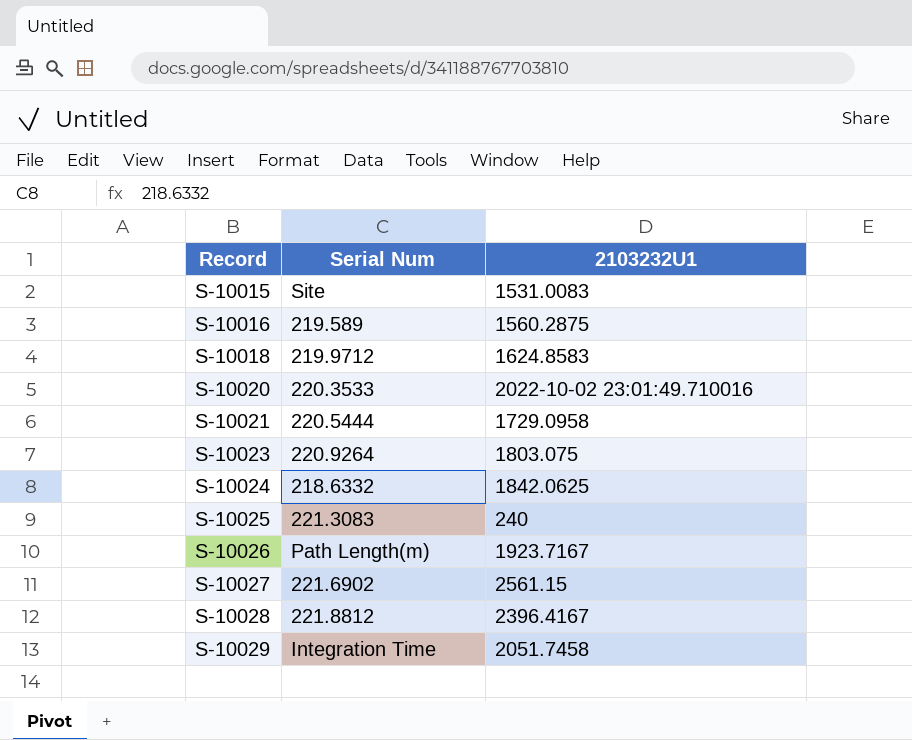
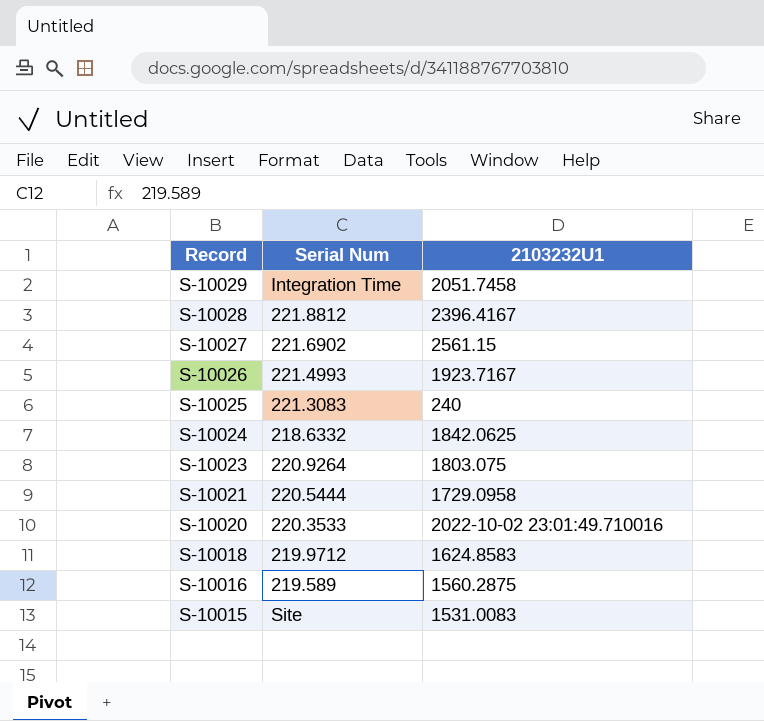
row order: Record ascending -> Record descending
S-10026 | Serial Num: Path Length(m) -> 221.4993

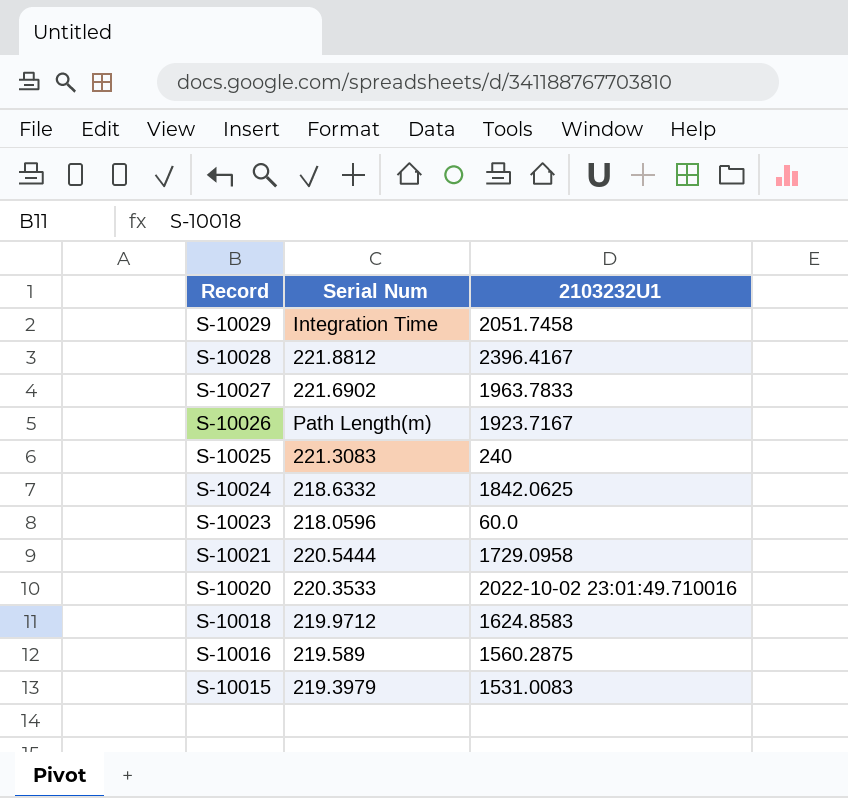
S-10027 | 2103232U1: 2561.15 -> 1963.7833
S-10026 | Serial Num: 221.4993 -> Path Length(m)
S-10023 | Serial Num: 220.9264 -> 218.0596
S-10023 | 2103232U1: 1803.075 -> 60.0
S-10015 | Serial Num: Site -> 219.3979

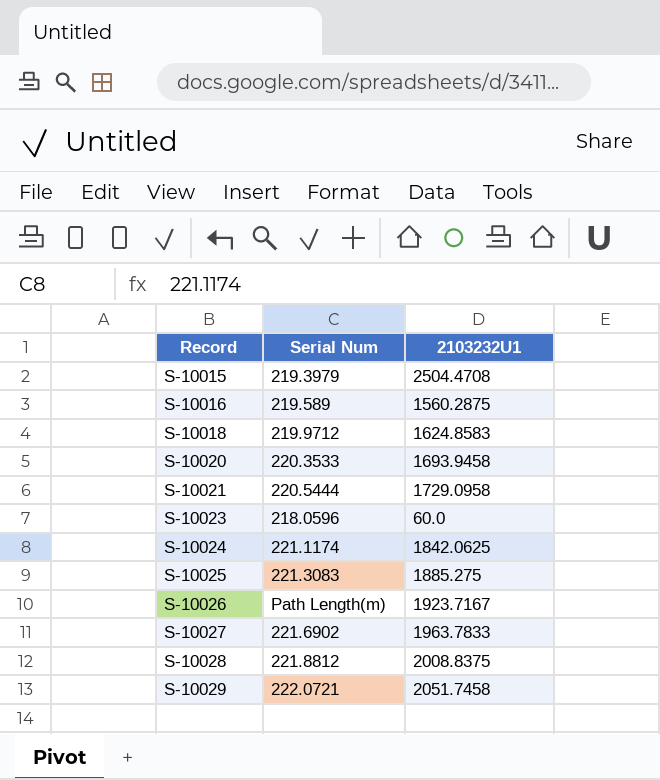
row order: Record descending -> Record ascending
S-10015 | 2103232U1: 1531.0083 -> 2504.4708
S-10020 | 2103232U1: 2022-10-02 23:01:49.710016 -> 1693.9458
S-10024 | Serial Num: 218.6332 -> 221.1174
S-10025 | 2103232U1: 240 -> 1885.275
S-10028 | 2103232U1: 2396.4167 -> 2008.8375
S-10029 | Serial Num: Integration Time -> 222.0721

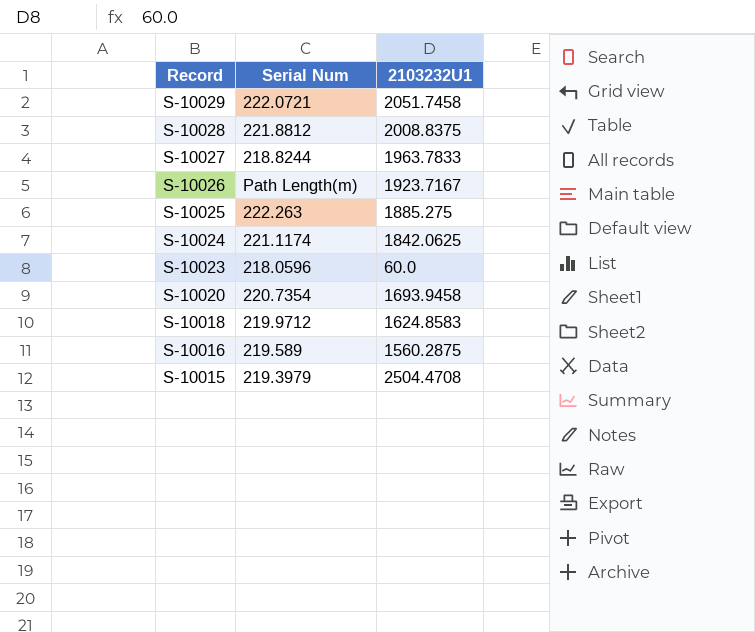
row order: Record ascending -> Record descending
row S-10021: 220.5444 | 1729.0958 -> none
S-10027 | Serial Num: 221.6902 -> 218.8244
S-10025 | Serial Num: 221.3083 -> 222.263
S-10020 | Serial Num: 220.3533 -> 220.7354

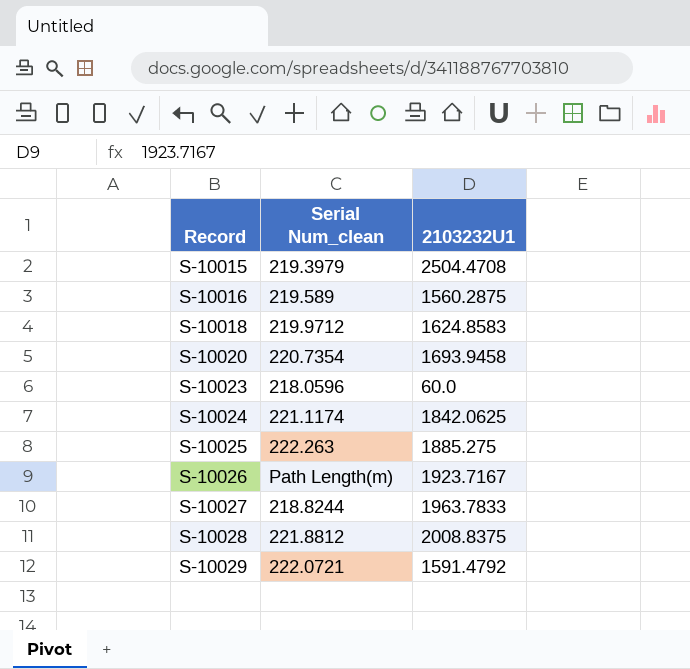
row order: Record descending -> Record ascending
column name: Serial Num -> Serial Num_clean
S-10029 | 2103232U1: 2051.7458 -> 1591.4792

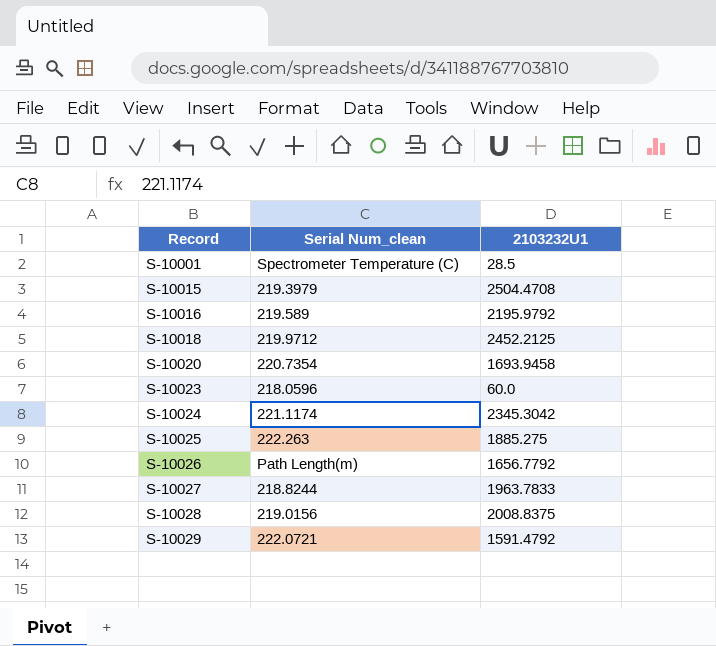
row S-10001: none -> Spectrometer Temperature (C) | 28.5
S-10016 | 2103232U1: 1560.2875 -> 2195.9792
S-10018 | 2103232U1: 1624.8583 -> 2452.2125
S-10024 | 2103232U1: 1842.0625 -> 2345.3042
S-10026 | 2103232U1: 1923.7167 -> 1656.7792
S-10028 | Serial Num_clean: 221.8812 -> 219.0156

